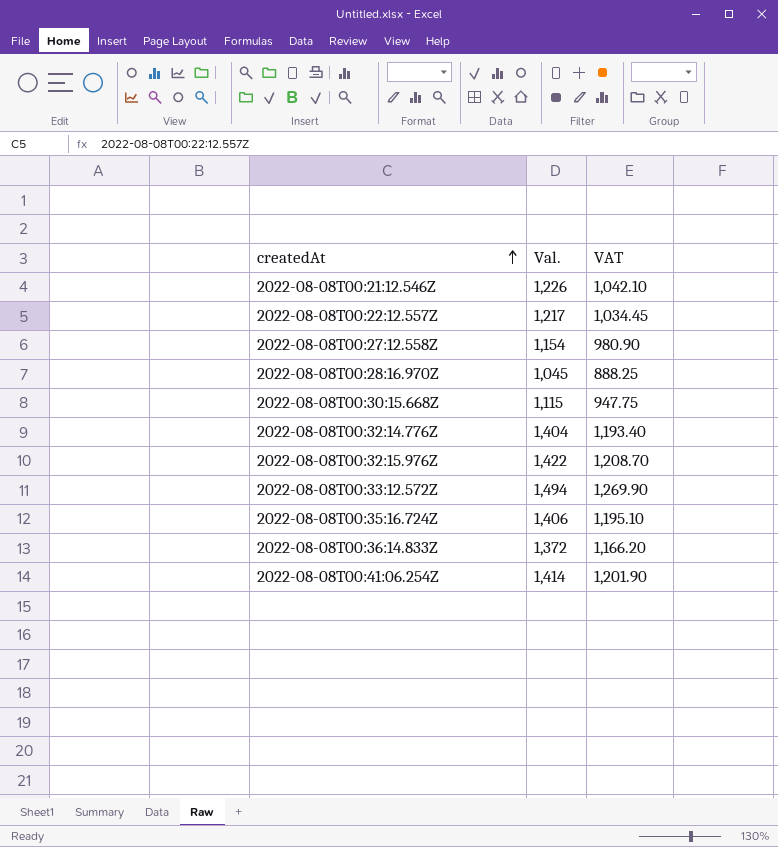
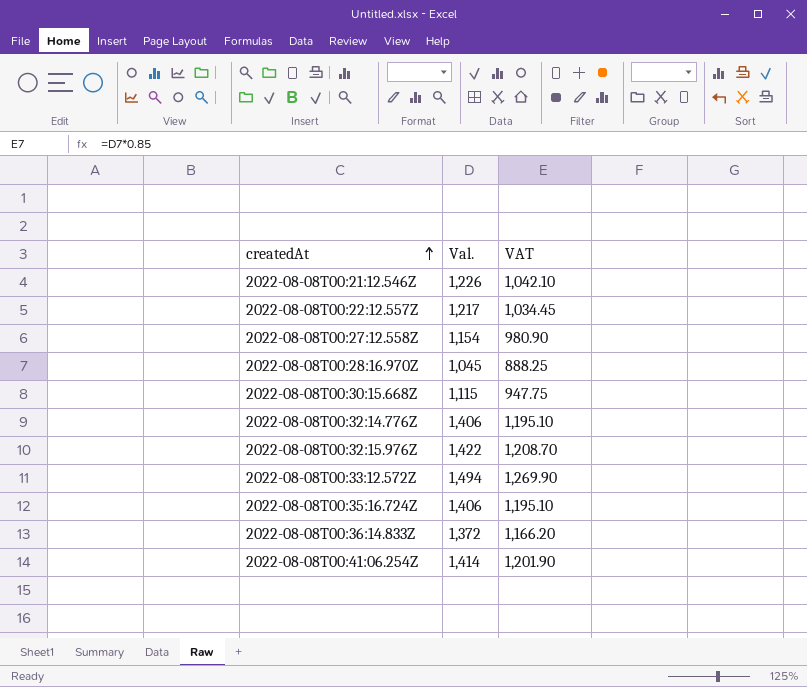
2022-08-08T00:32:14.776Z | Val.: 1,404 -> 1,406
2022-08-08T00:32:14.776Z | VAT: 1,193.40 -> 1,195.10

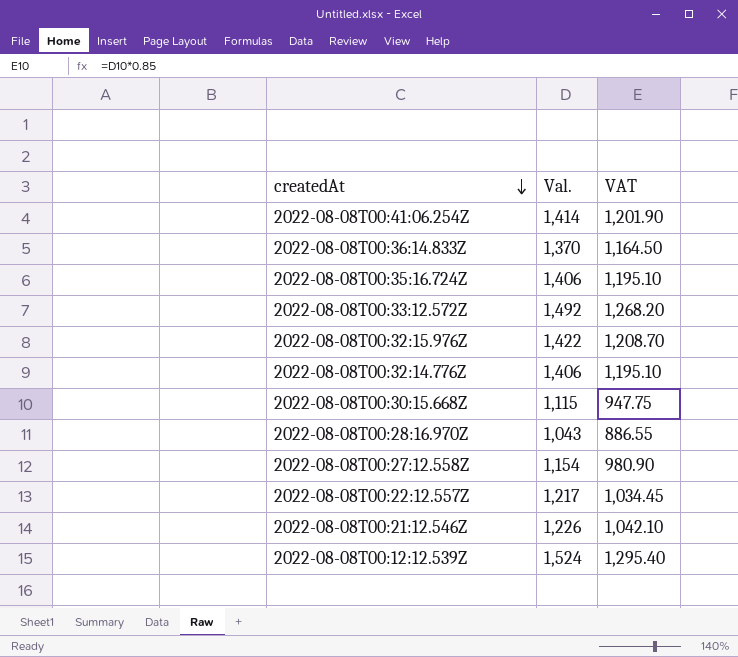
row order: createdAt ascending -> createdAt descending
2022-08-08T00:36:14.833Z | Val.: 1,372 -> 1,370
2022-08-08T00:36:14.833Z | VAT: 1,166.20 -> 1,164.50
2022-08-08T00:33:12.572Z | Val.: 1,494 -> 1,492
2022-08-08T00:33:12.572Z | VAT: 1,269.90 -> 1,268.20
2022-08-08T00:28:16.970Z | Val.: 1,045 -> 1,043
2022-08-08T00:28:16.970Z | VAT: 888.25 -> 886.55
row 2022-08-08T00:12:12.539Z: none -> 1,524 | 1,295.40

